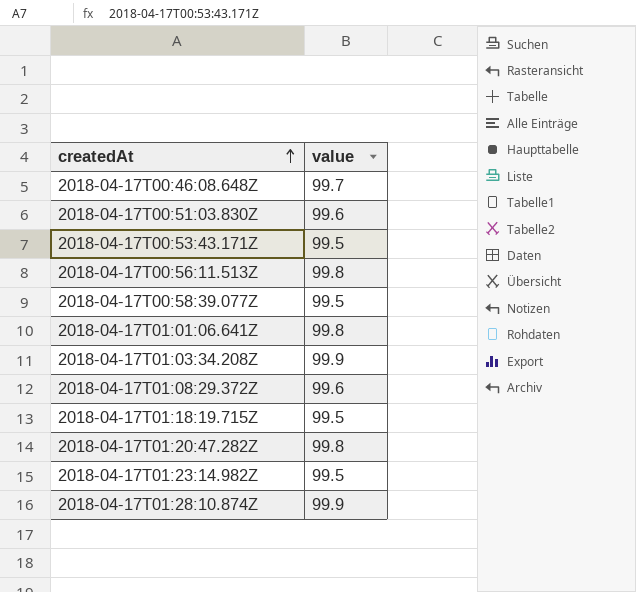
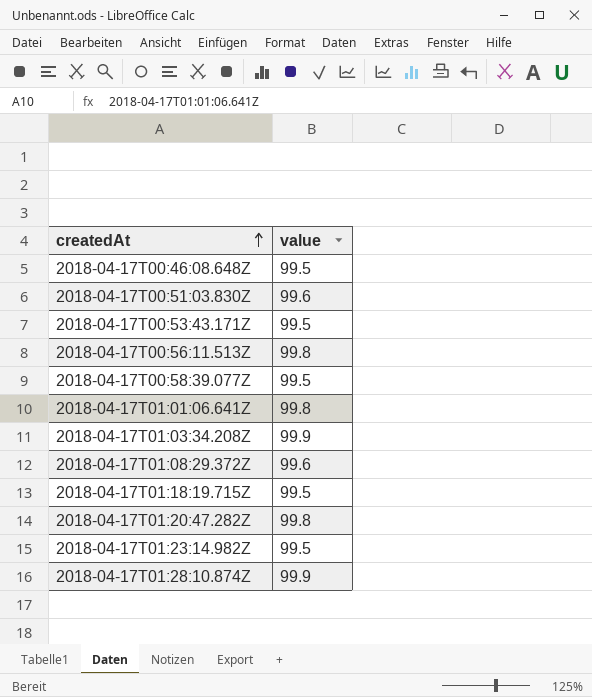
2018-04-17T00:46:08.648Z | value: 99.7 -> 99.5

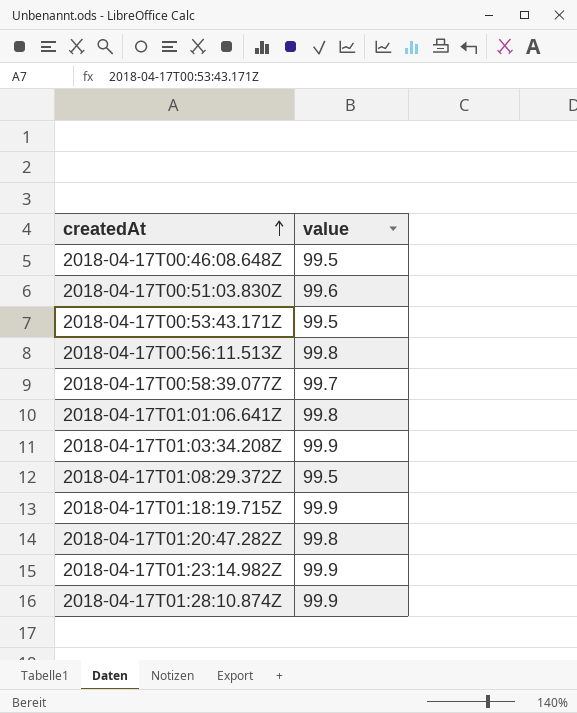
2018-04-17T00:58:39.077Z | value: 99.5 -> 99.7
2018-04-17T01:08:29.372Z | value: 99.6 -> 99.5
2018-04-17T01:18:19.715Z | value: 99.5 -> 99.9
2018-04-17T01:23:14.982Z | value: 99.5 -> 99.9

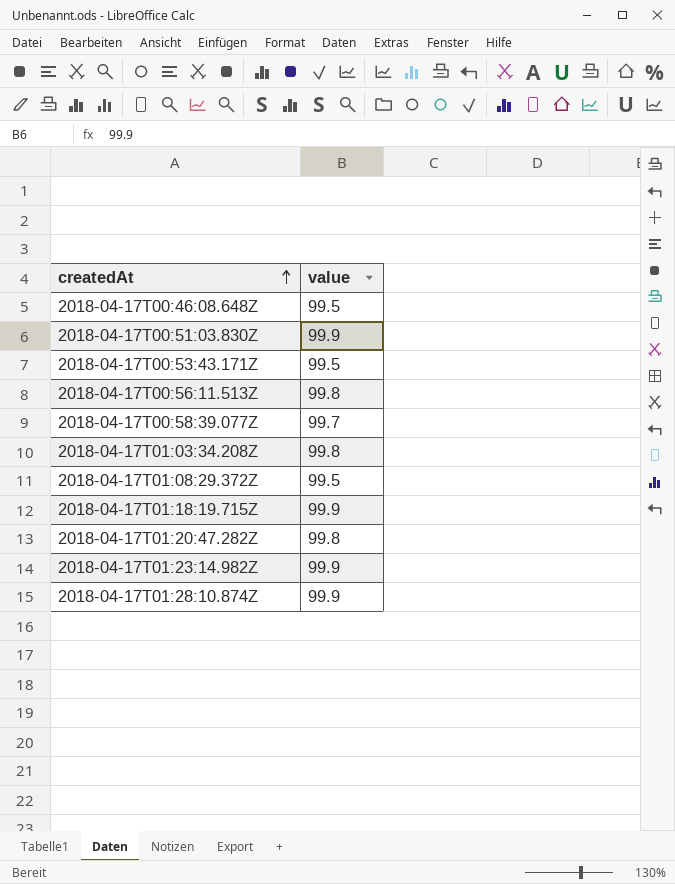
row 2018-04-17T01:01:06.641Z: 99.8 -> none
2018-04-17T00:51:03.830Z | value: 99.6 -> 99.9
2018-04-17T01:03:34.208Z | value: 99.9 -> 99.8

